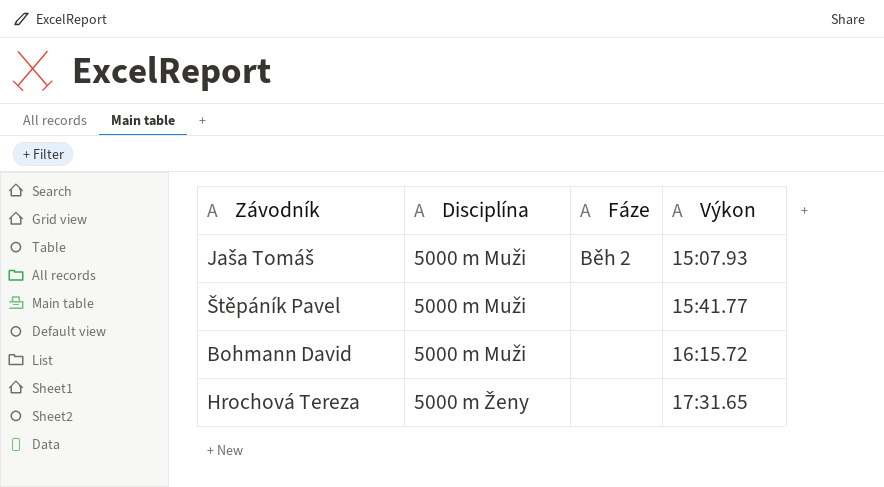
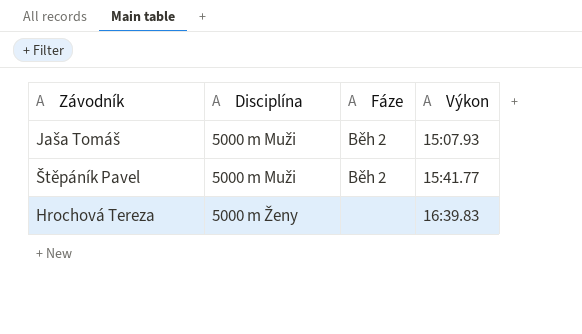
row Bohmann David: 5000 m Muži | none | 16:15.72 -> none
Štěpáník Pavel | Fáze: none -> Běh 2
Hrochová Tereza | Výkon: 17:31.65 -> 16:39.83

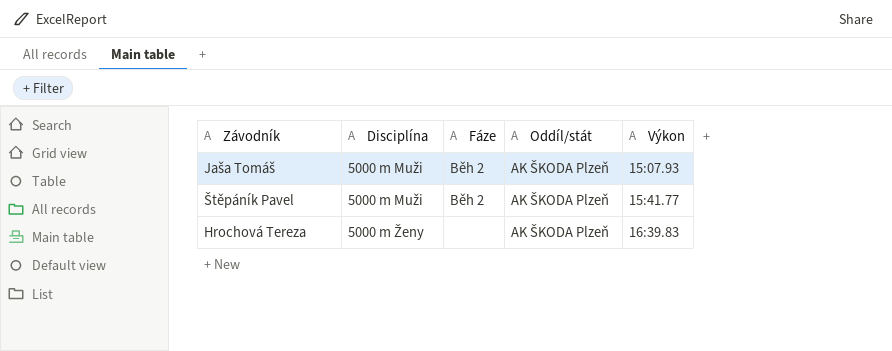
column Oddíl/stát | position: none -> 4

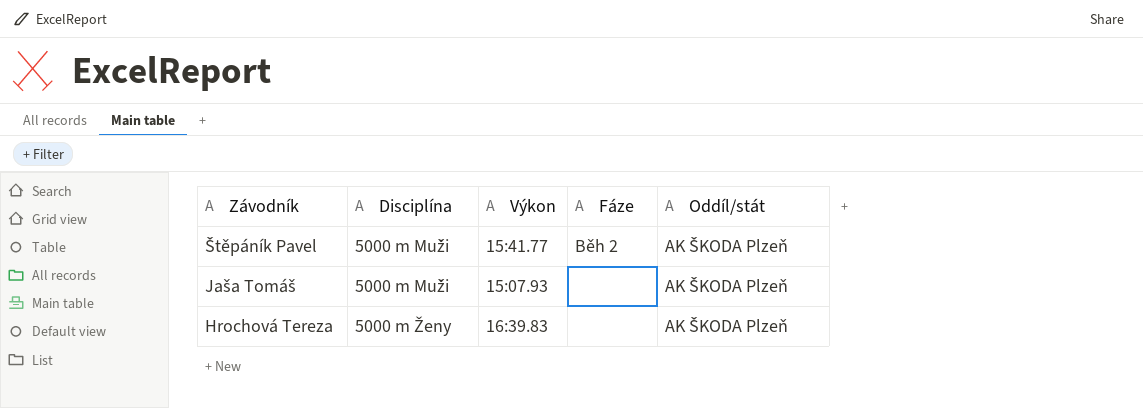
row order: Disciplína ascending -> Závodník descending
column Výkon | position: 5 -> 3
Jaša Tomáš | Fáze: Běh 2 -> none

